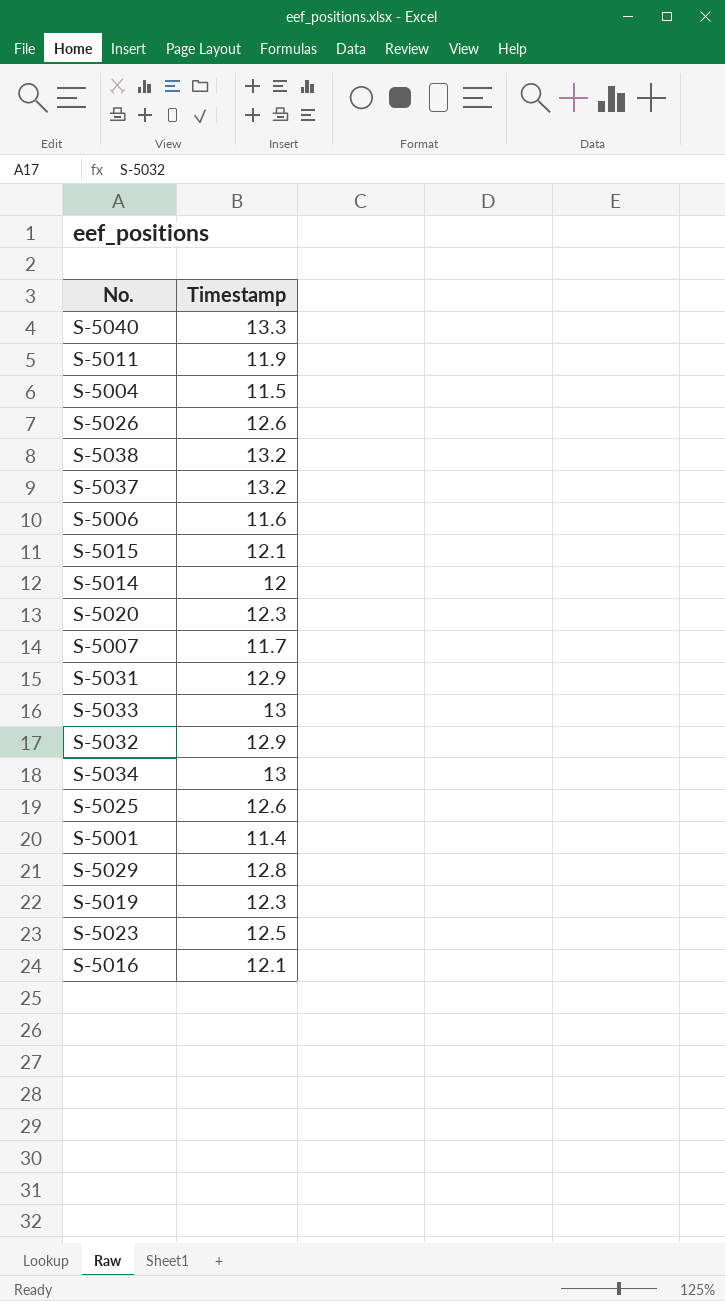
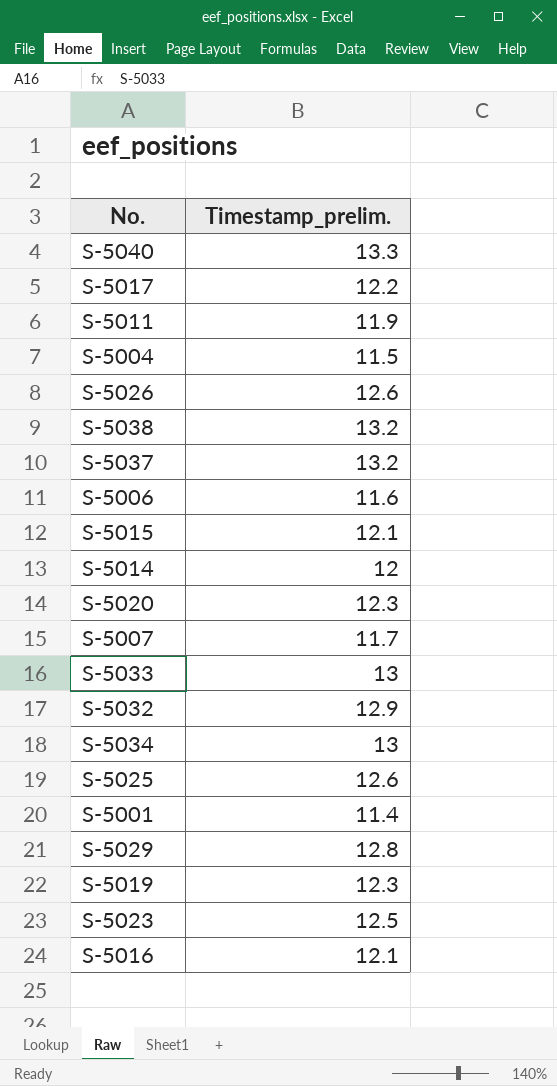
column name: Timestamp -> Timestamp_prelim.
row S-5031: 12.9 -> none
row S-5017: none -> 12.2

